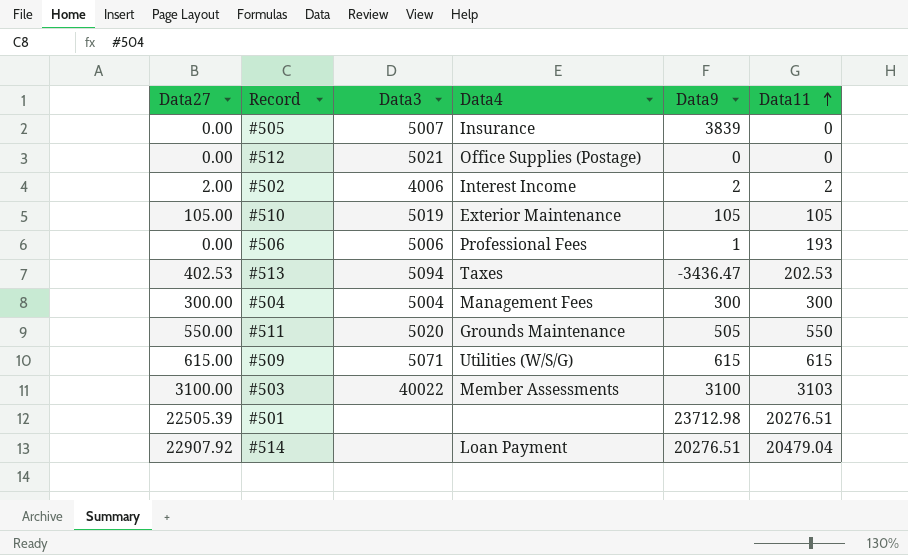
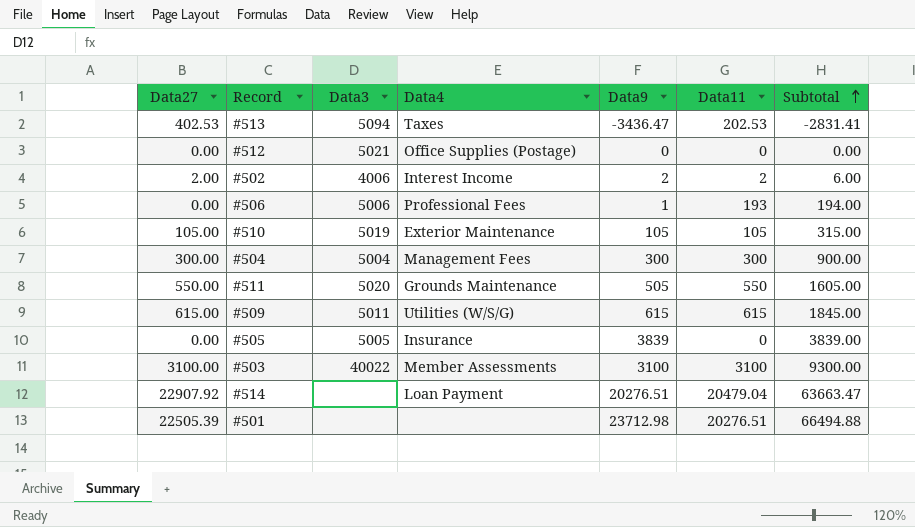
row order: Data11 ascending -> Subtotal ascending
column Subtotal | formula: none -> [Data27] + [Data9] + [Data11]
#509 | Data3: 5071 -> 5011
#505 | Data3: 5007 -> 5005
#503 | Data11: 3103 -> 3100

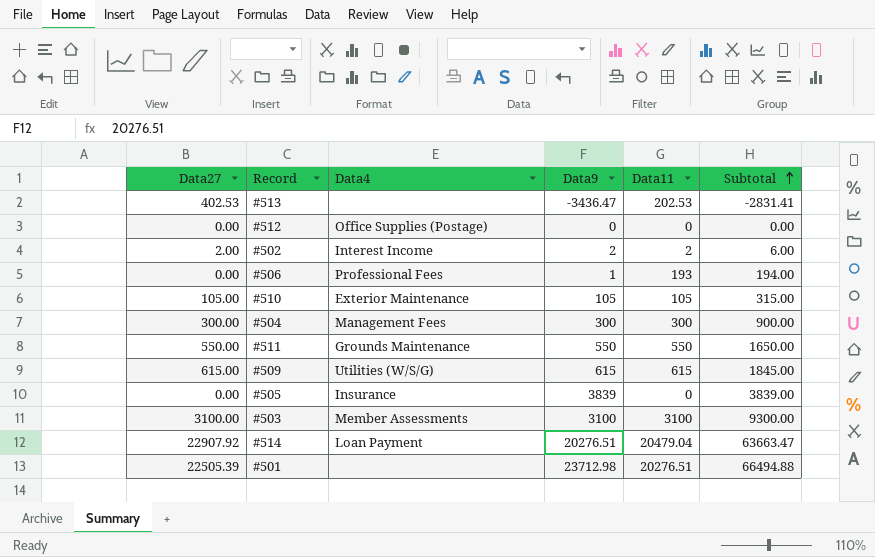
column Data3 | position: 3 -> none
#513 | Data4: Taxes -> none
#511 | Data9: 505 -> 550
#511 | Subtotal: 1605.00 -> 1650.00

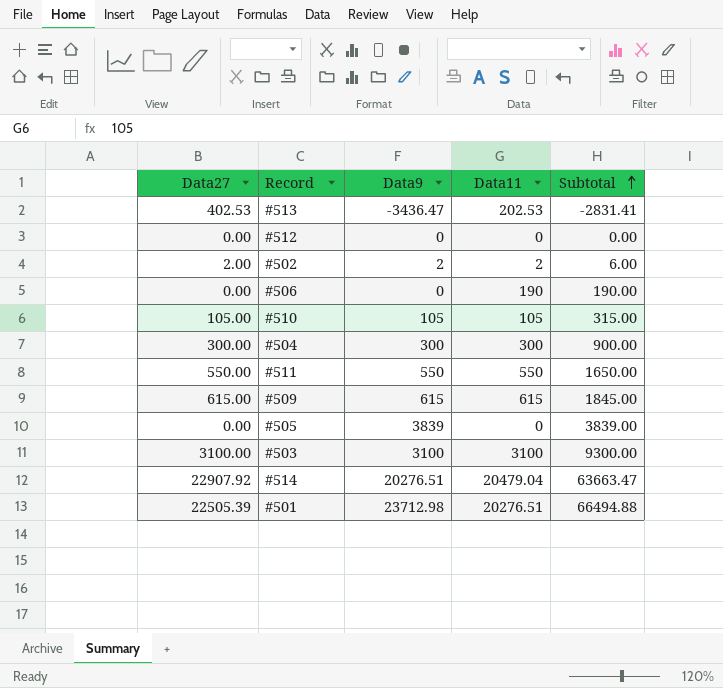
column Data4 | position: 3 -> none
#506 | Data9: 1 -> 0
#506 | Data11: 193 -> 190
#506 | Subtotal: 194.00 -> 190.00

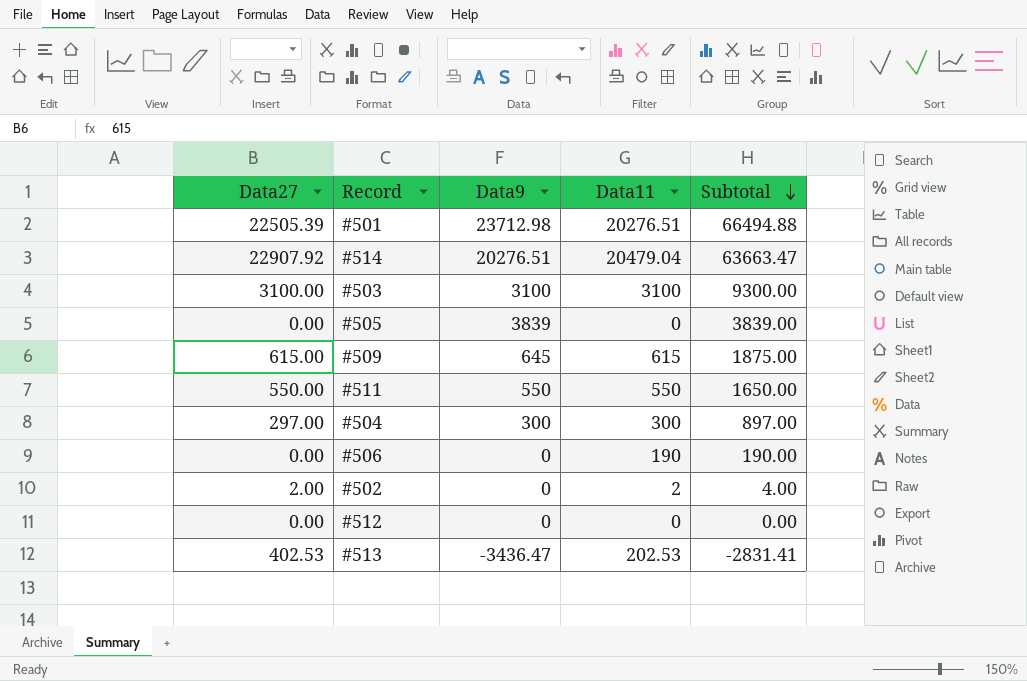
row order: Subtotal ascending -> Subtotal descending
row #510: 105.00 | 105 | 105 | 315.00 -> none
#509 | Data9: 615 -> 645
#509 | Subtotal: 1845.00 -> 1875.00
#504 | Data27: 300.00 -> 297.00
#504 | Subtotal: 900.00 -> 897.00
#502 | Data9: 2 -> 0
#502 | Subtotal: 6.00 -> 4.00

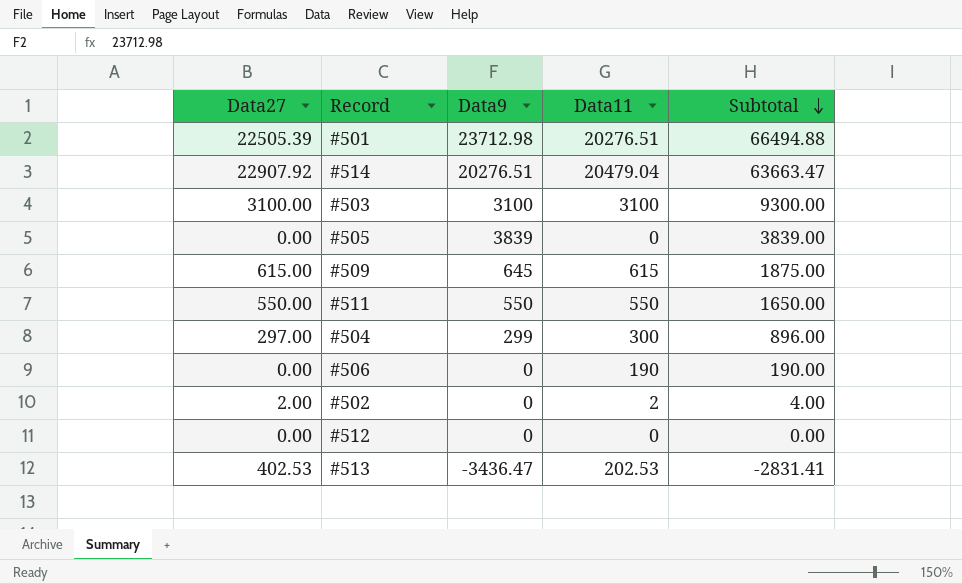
#504 | Data9: 300 -> 299
#504 | Subtotal: 897.00 -> 896.00

